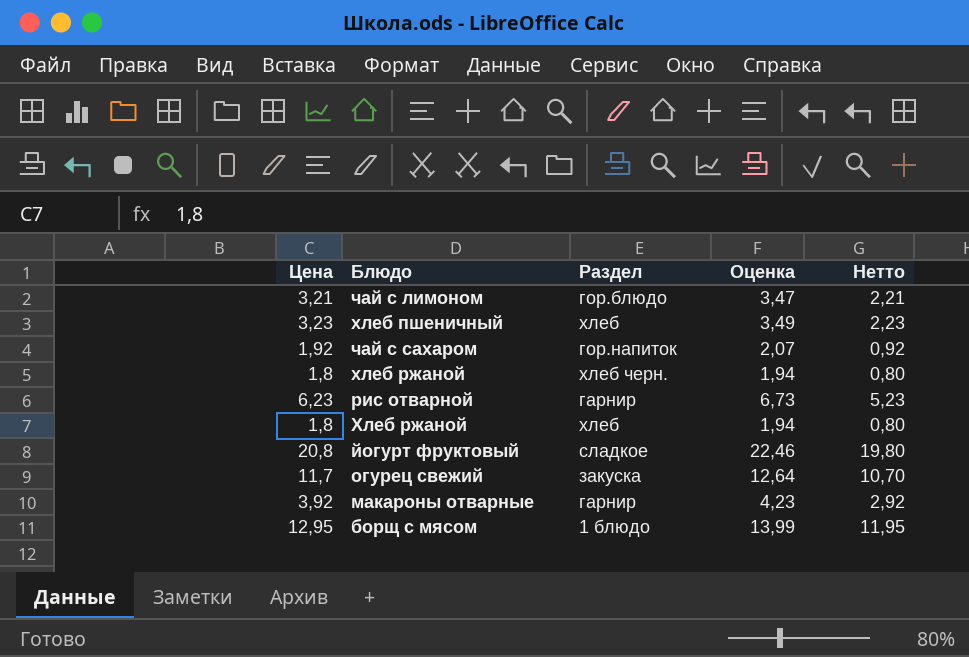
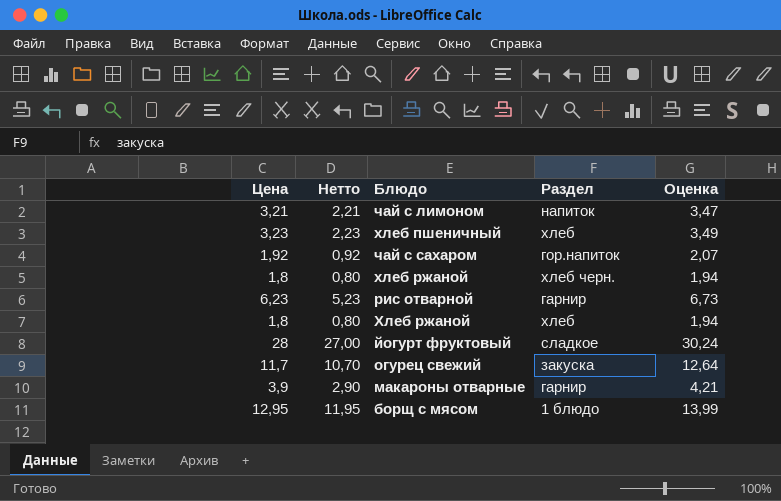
column Нетто | position: 5 -> 2
чай с лимоном | Раздел: гор.блюдо -> напиток
йогурт фруктовый | Цена: 20,8 -> 28
йогурт фруктовый | Нетто: 19,80 -> 27,00
йогурт фруктовый | Оценка: 22,46 -> 30,24
макароны отварные | Цена: 3,92 -> 3,9
макароны отварные | Нетто: 2,92 -> 2,90
макароны отварные | Оценка: 4,23 -> 4,21

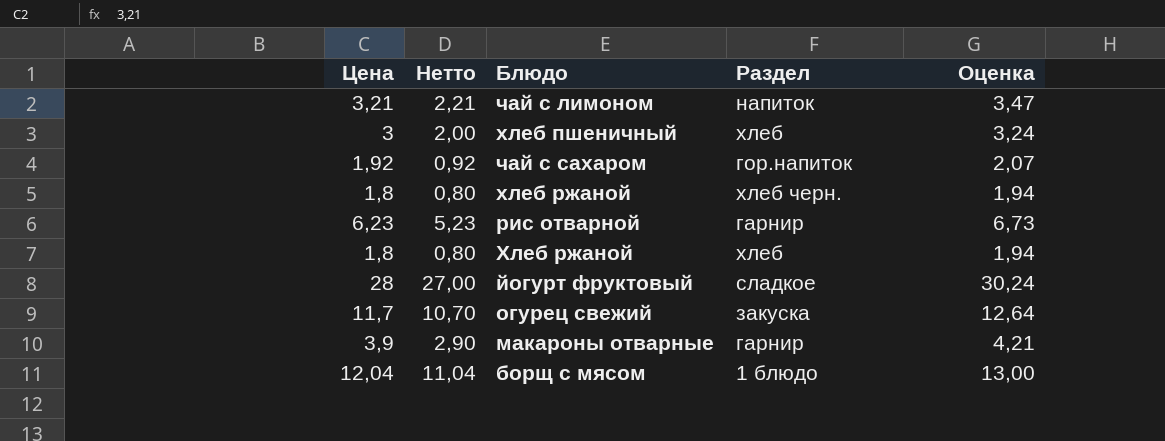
хлеб пшеничный | Цена: 3,23 -> 3
хлеб пшеничный | Нетто: 2,23 -> 2,00
хлеб пшеничный | Оценка: 3,49 -> 3,24
борщ с мясом | Цена: 12,95 -> 12,04
борщ с мясом | Нетто: 11,95 -> 11,04
борщ с мясом | Оценка: 13,99 -> 13,00

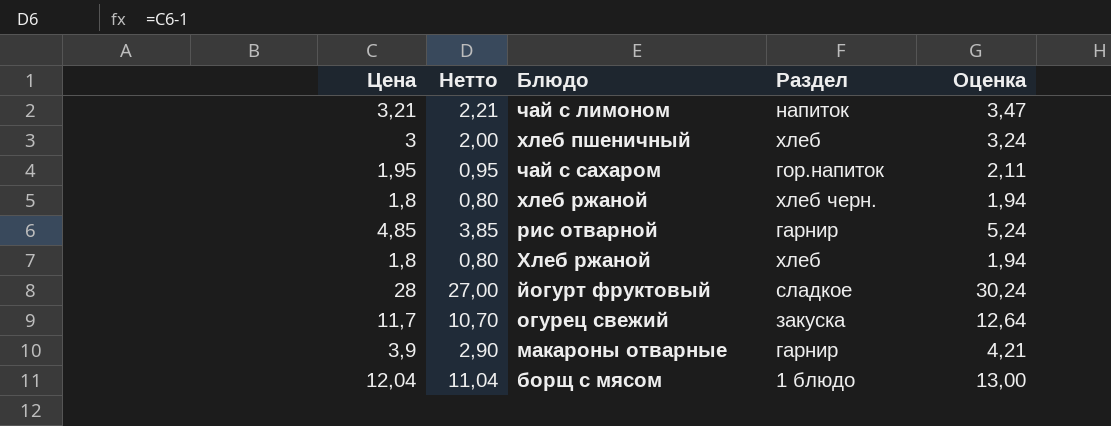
чай с сахаром | Цена: 1,92 -> 1,95
чай с сахаром | Нетто: 0,92 -> 0,95
чай с сахаром | Оценка: 2,07 -> 2,11
рис отварной | Цена: 6,23 -> 4,85
рис отварной | Нетто: 5,23 -> 3,85
рис отварной | Оценка: 6,73 -> 5,24

